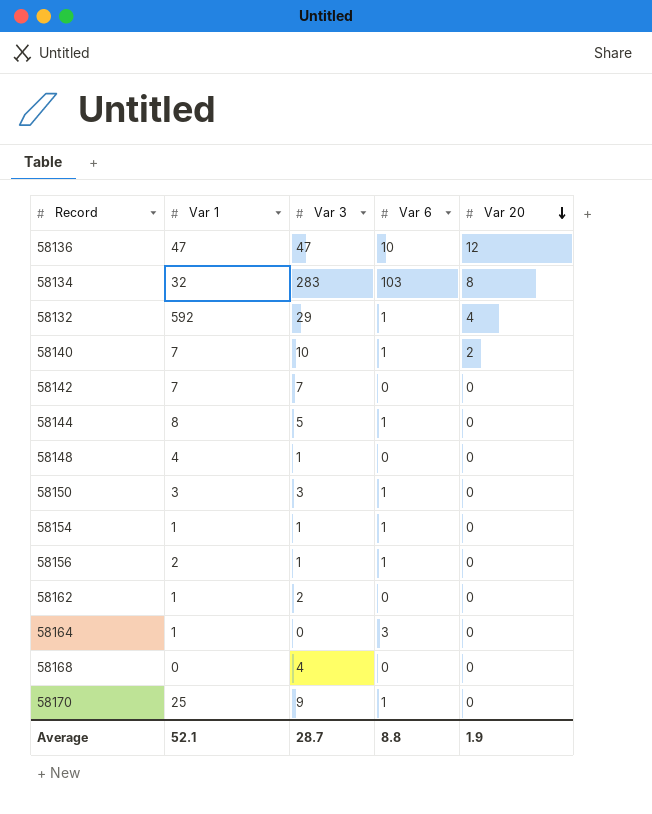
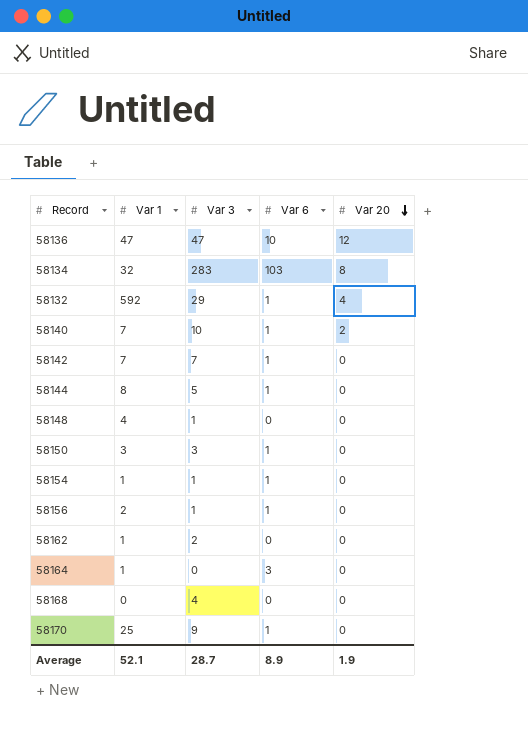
58142 | Var 6: 0 -> 1
Average | Var 6: 8.8 -> 8.9

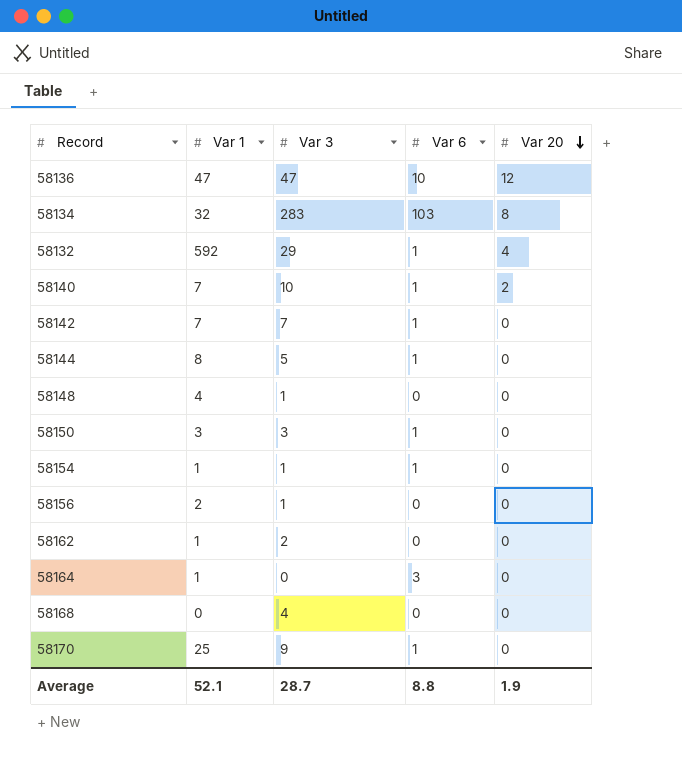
58156 | Var 6: 1 -> 0
Average | Var 6: 8.9 -> 8.8

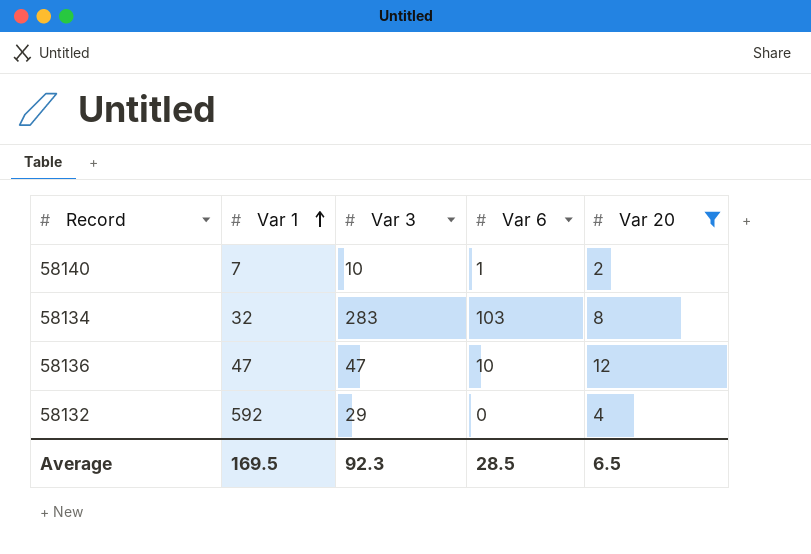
filter: none -> Var 20 != 0
row order: Var 20 descending -> Var 1 ascending
58132 | Var 6: 1 -> 0
Average | Var 1: 52.1 -> 169.5
Average | Var 3: 28.7 -> 92.3
Average | Var 6: 8.8 -> 28.5
Average | Var 20: 1.9 -> 6.5

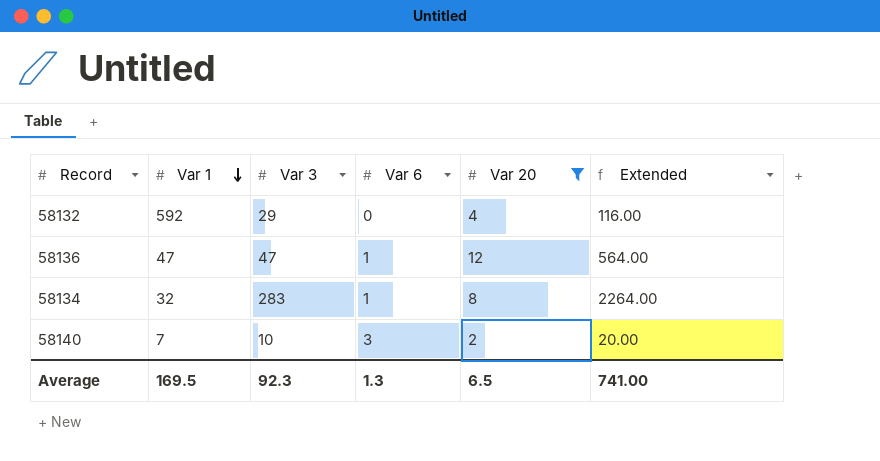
row order: Var 1 ascending -> Var 1 descending
column Extended | formula: none -> [Var 3] * [Var 20]
58136 | Var 6: 10 -> 1
58134 | Var 6: 103 -> 1
58140 | Var 6: 1 -> 3
Average | Var 6: 28.5 -> 1.3

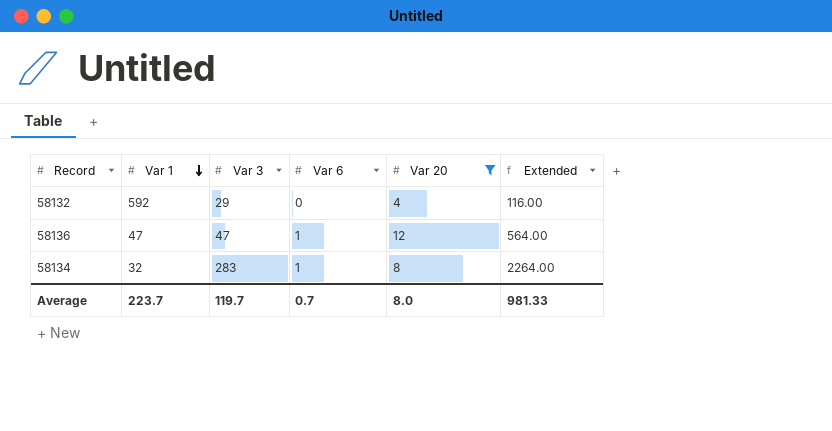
row 58140: 7 | 10 | 3 | 2 | 20.00 -> none
Average | Var 1: 169.5 -> 223.7
Average | Var 3: 92.3 -> 119.7
Average | Var 6: 1.3 -> 0.7
Average | Var 20: 6.5 -> 8.0
Average | Extended: 741.00 -> 981.33

